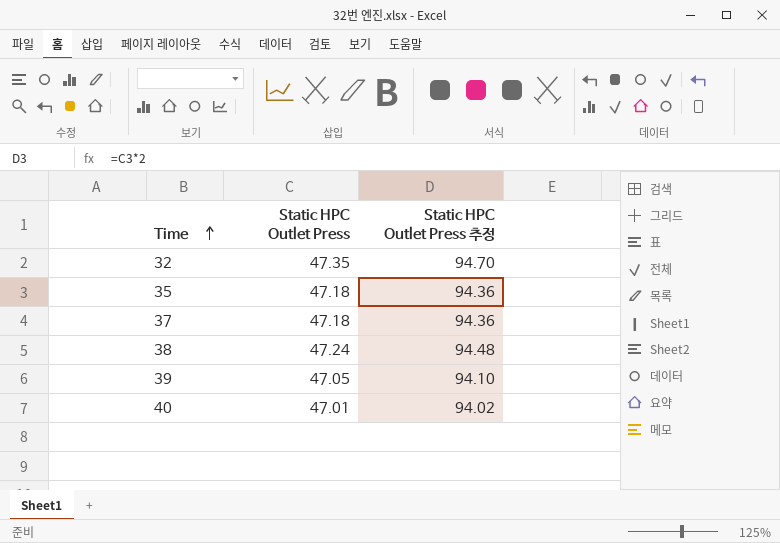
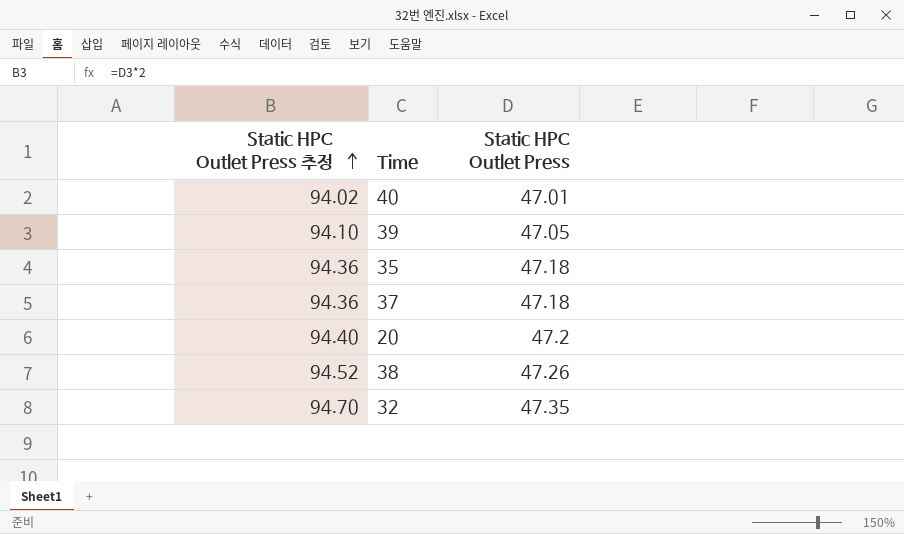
row order: Time ascending -> Static HPC Outlet Press 추정 ascending
column Static HPC Outlet Press 추정 | position: 3 -> 1
row 20: none -> 94.40 | 47.2
38 | Static HPC Outlet Press 추정: 94.48 -> 94.52
38 | Static HPC Outlet Press: 47.24 -> 47.26

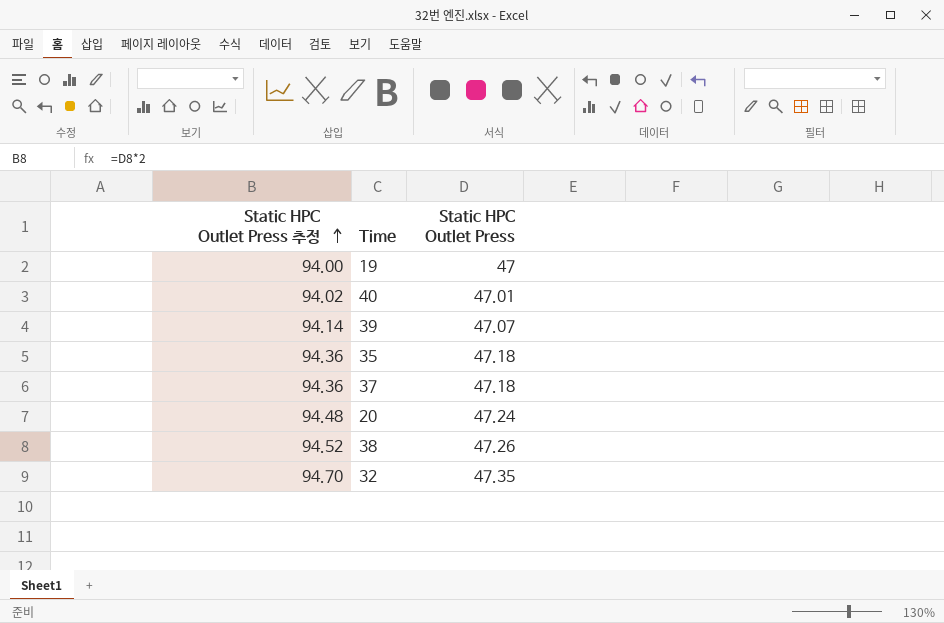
row 19: none -> 94.00 | 47
39 | Static HPC Outlet Press 추정: 94.10 -> 94.14
39 | Static HPC Outlet Press: 47.05 -> 47.07
20 | Static HPC Outlet Press 추정: 94.40 -> 94.48
20 | Static HPC Outlet Press: 47.2 -> 47.24

